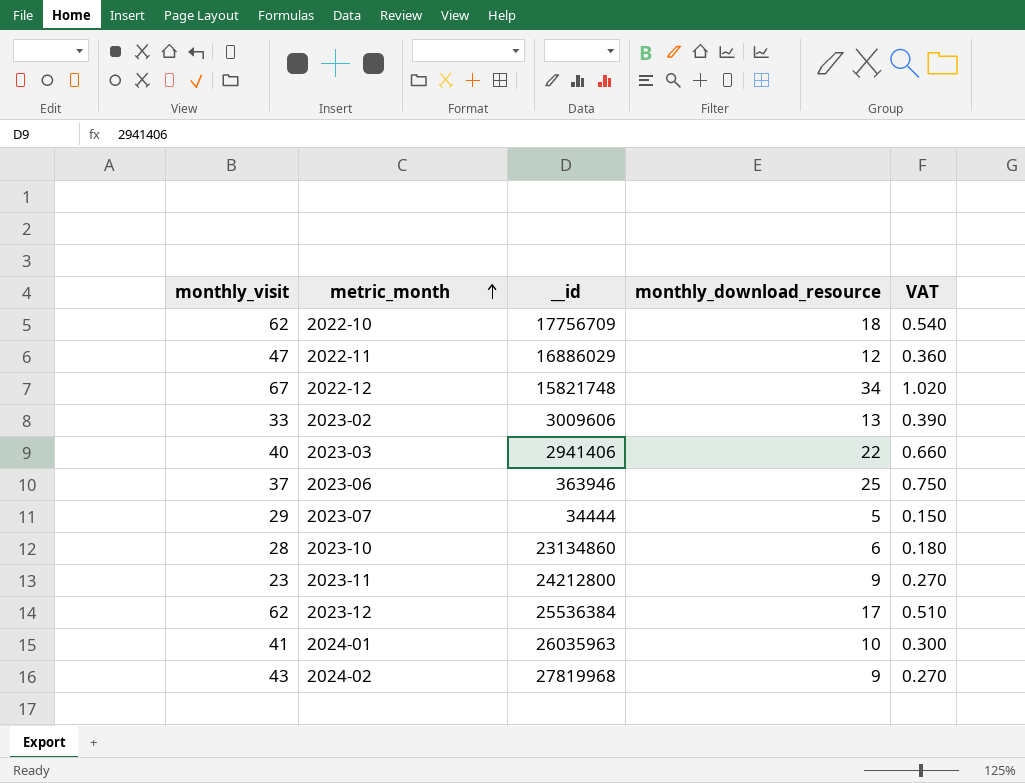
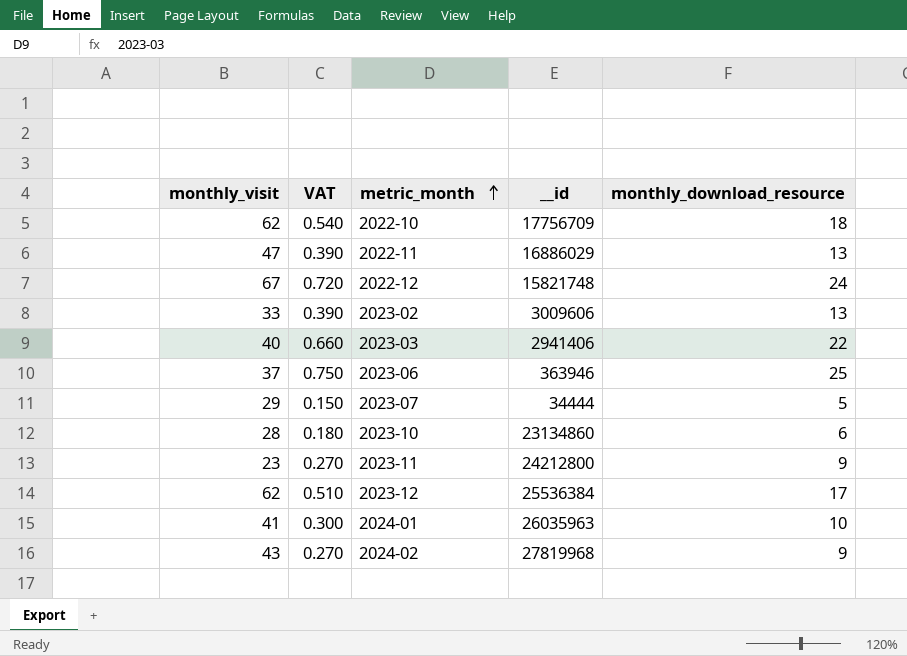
column VAT | position: 5 -> 2
2022-11 | VAT: 0.360 -> 0.390
2022-11 | monthly_download_resource: 12 -> 13
2022-12 | VAT: 1.020 -> 0.720
2022-12 | monthly_download_resource: 34 -> 24

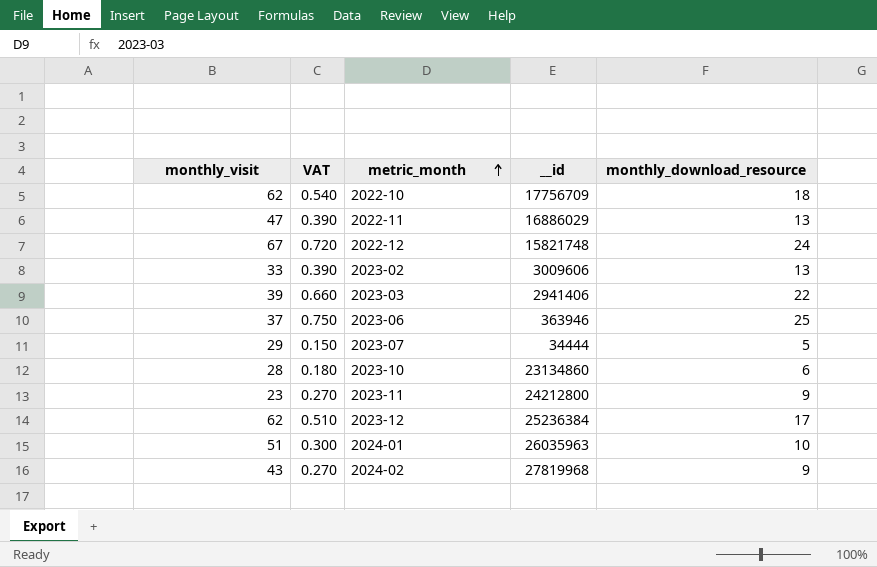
2023-03 | monthly_visit: 40 -> 39
2023-12 | __id: 25536384 -> 25236384
2024-01 | monthly_visit: 41 -> 51

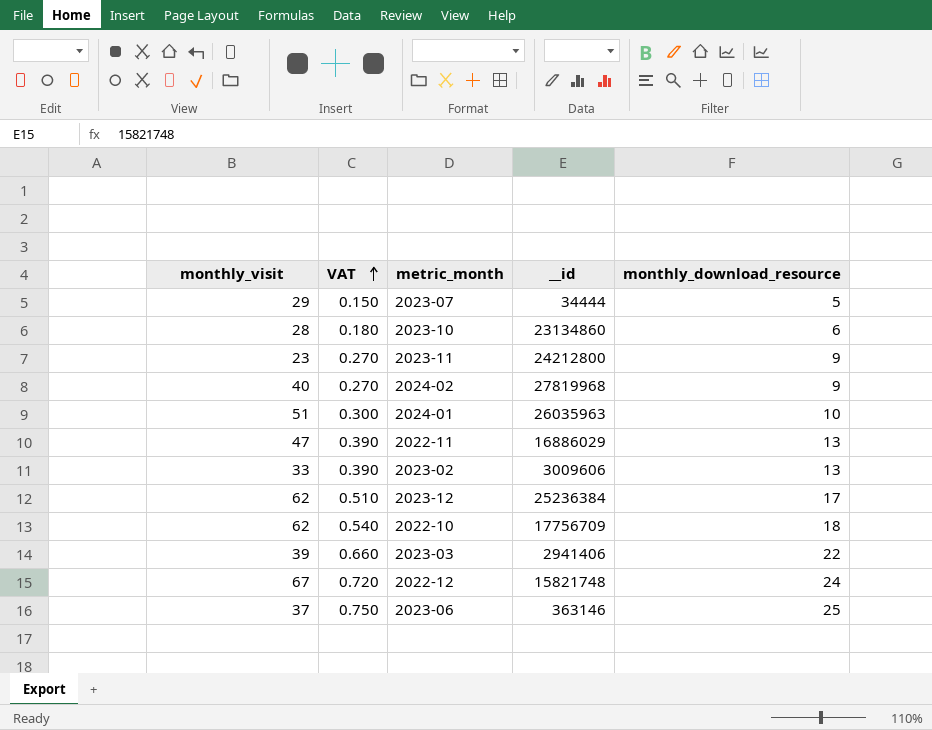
row order: metric_month ascending -> VAT ascending
2024-02 | monthly_visit: 43 -> 40
2023-06 | __id: 363946 -> 363146

